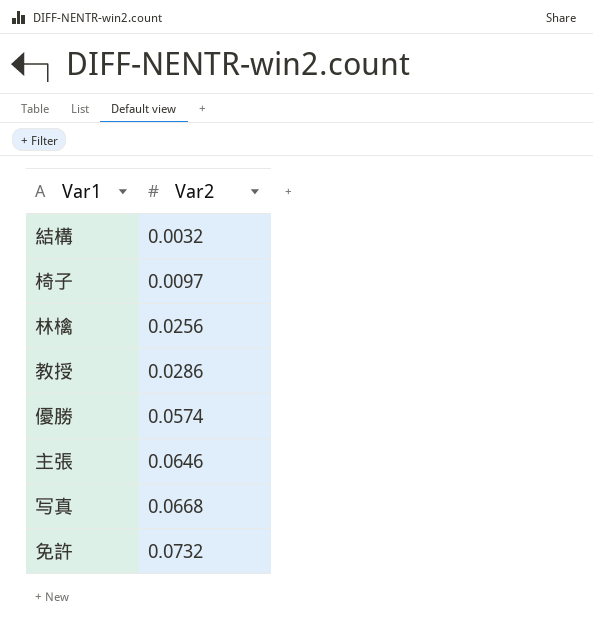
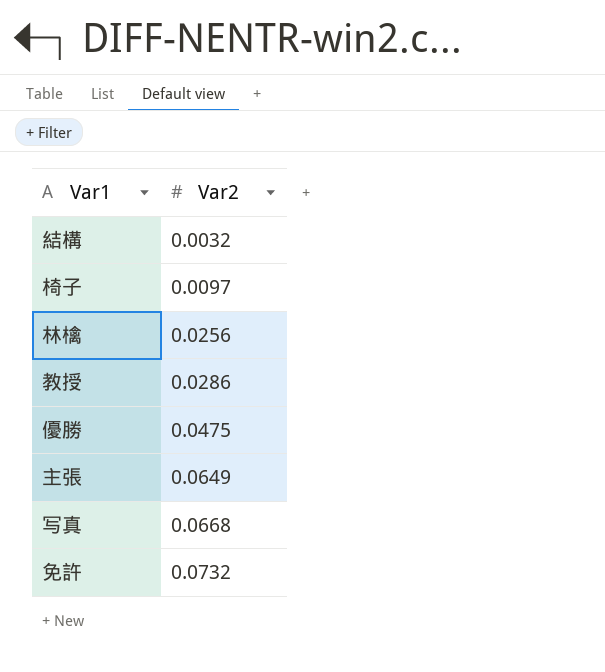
優勝 | Var2: 0.0574 -> 0.0475
主張 | Var2: 0.0646 -> 0.0649

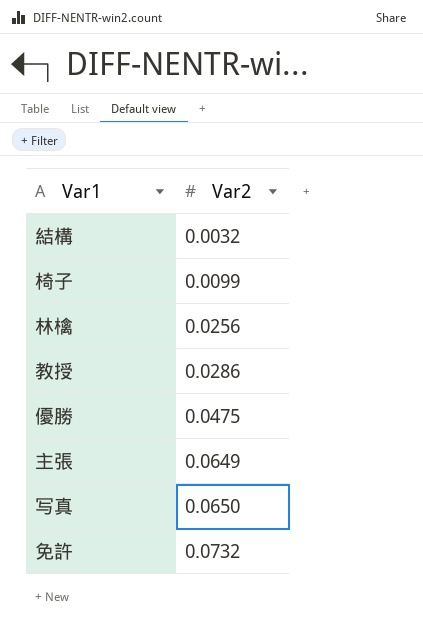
椅子 | Var2: 0.0097 -> 0.0099
写真 | Var2: 0.0668 -> 0.0650

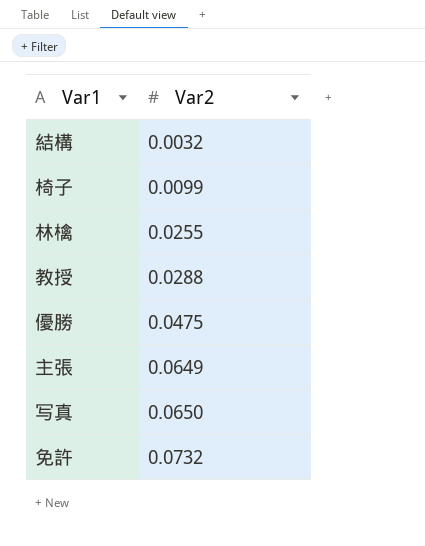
林檎 | Var2: 0.0256 -> 0.0255
教授 | Var2: 0.0286 -> 0.0288

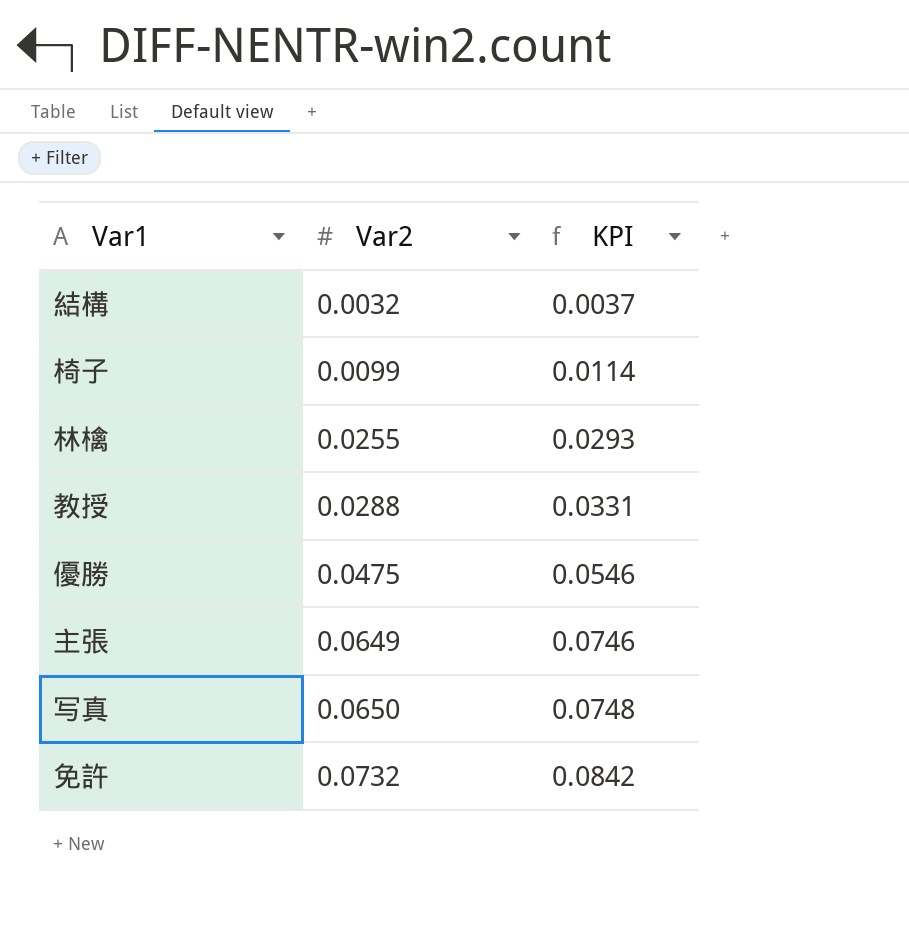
column KPI | formula: none -> [Var2] * 1.15

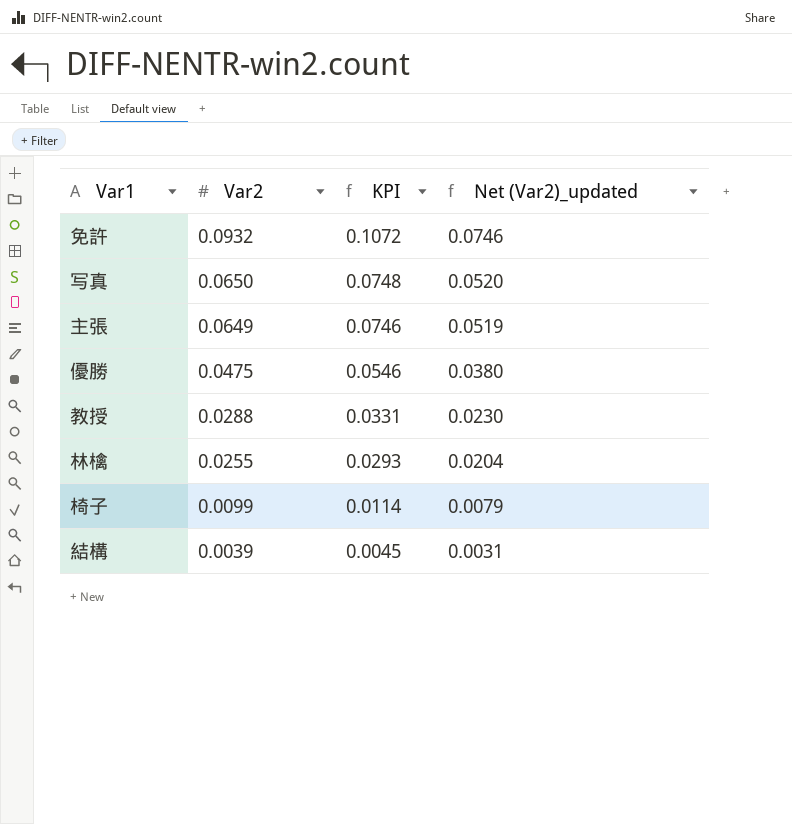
row order: Var2 ascending -> Var2 descending
column Net (Var2)_updated | formula: none -> [Var2] * 0.8
免許 | Var2: 0.0732 -> 0.0932
免許 | KPI: 0.0842 -> 0.1072
結構 | Var2: 0.0032 -> 0.0039
結構 | KPI: 0.0037 -> 0.0045

